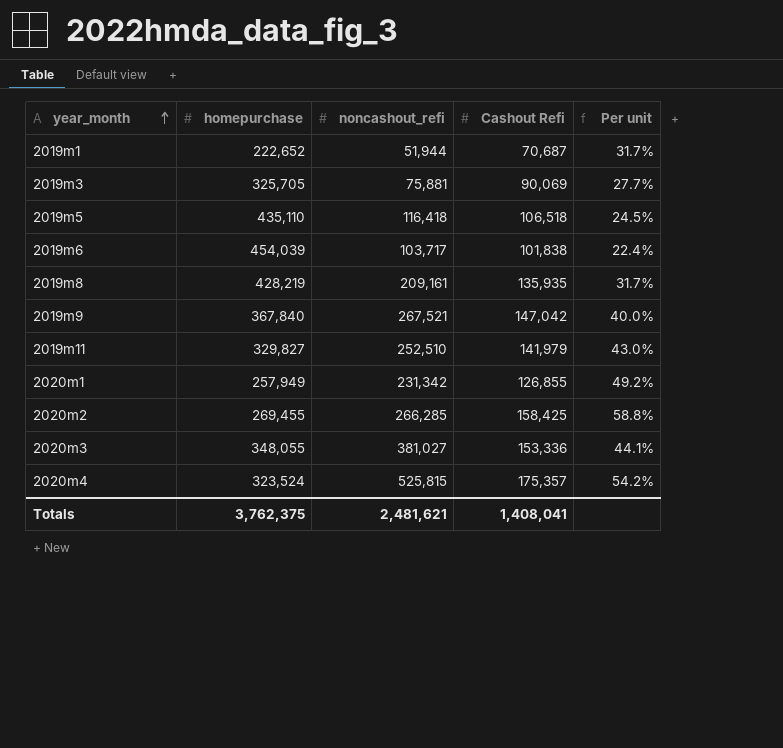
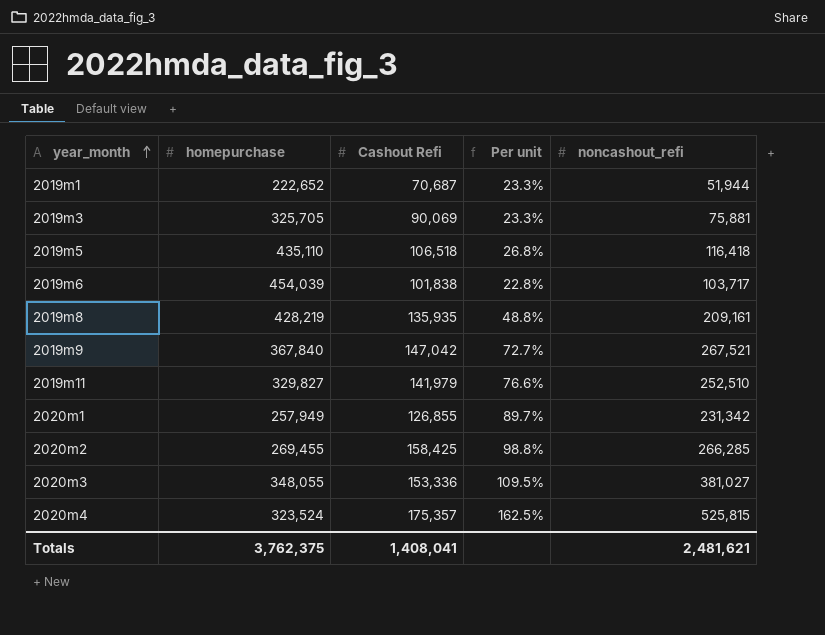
column Per unit | formula: [Cashout Refi] / [homepurchase] -> [noncashout_refi] / [homepurchase]
column noncashout_refi | position: 3 -> 5

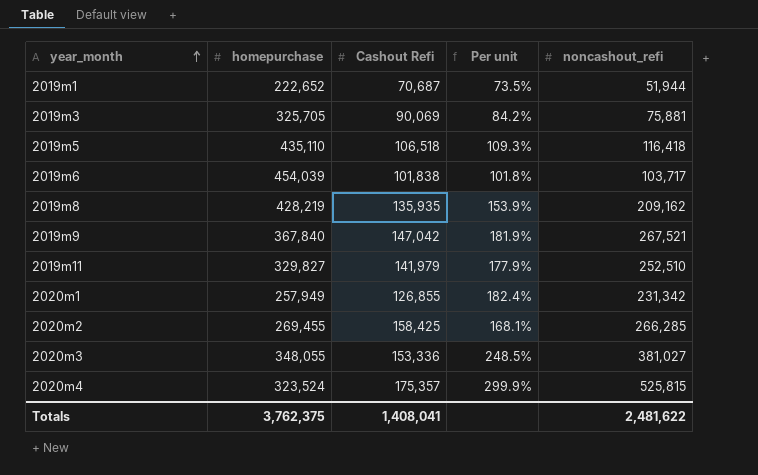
column Per unit | formula: [noncashout_refi] / [homepurchase] -> [noncashout_refi] / [Cashout Refi]
2019m8 | noncashout_refi: 209,161 -> 209,162
Totals | noncashout_refi: 2,481,621 -> 2,481,622

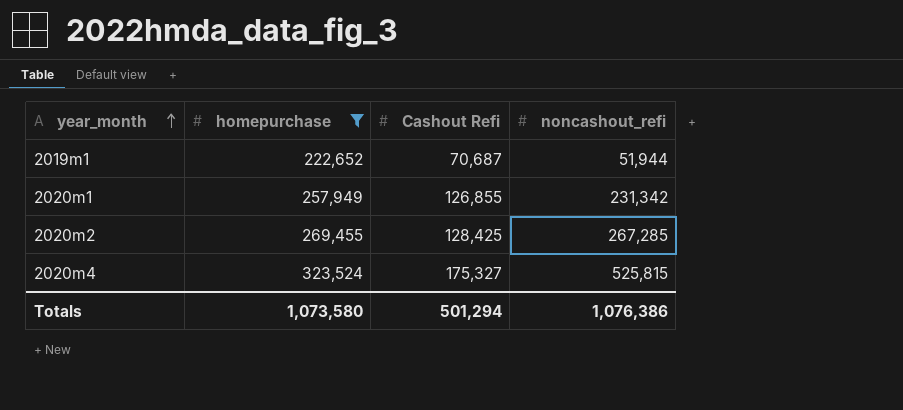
filter: none -> homepurchase <= 323,524
column Per unit | formula: [noncashout_refi] / [Cashout Refi] -> none
2020m2 | Cashout Refi: 158,425 -> 128,425
2020m2 | noncashout_refi: 266,285 -> 267,285
2020m4 | Cashout Refi: 175,357 -> 175,327
Totals | homepurchase: 3,762,375 -> 1,073,580
Totals | Cashout Refi: 1,408,041 -> 501,294
Totals | noncashout_refi: 2,481,622 -> 1,076,386

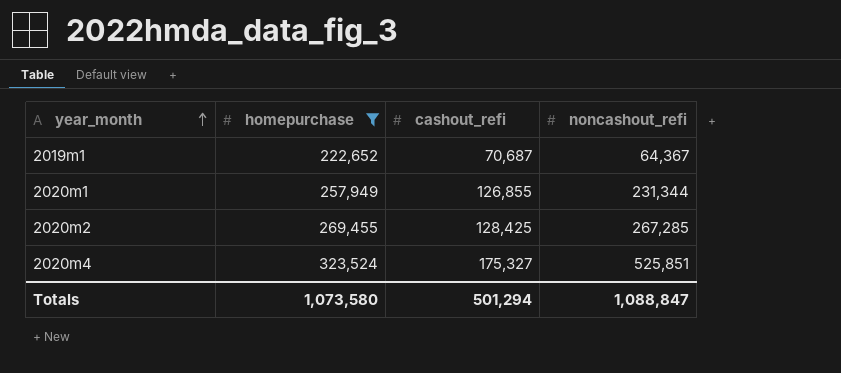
column name: Cashout Refi -> cashout_refi
2019m1 | noncashout_refi: 51,944 -> 64,367
2020m1 | noncashout_refi: 231,342 -> 231,344
2020m4 | noncashout_refi: 525,815 -> 525,851
Totals | noncashout_refi: 1,076,386 -> 1,088,847

